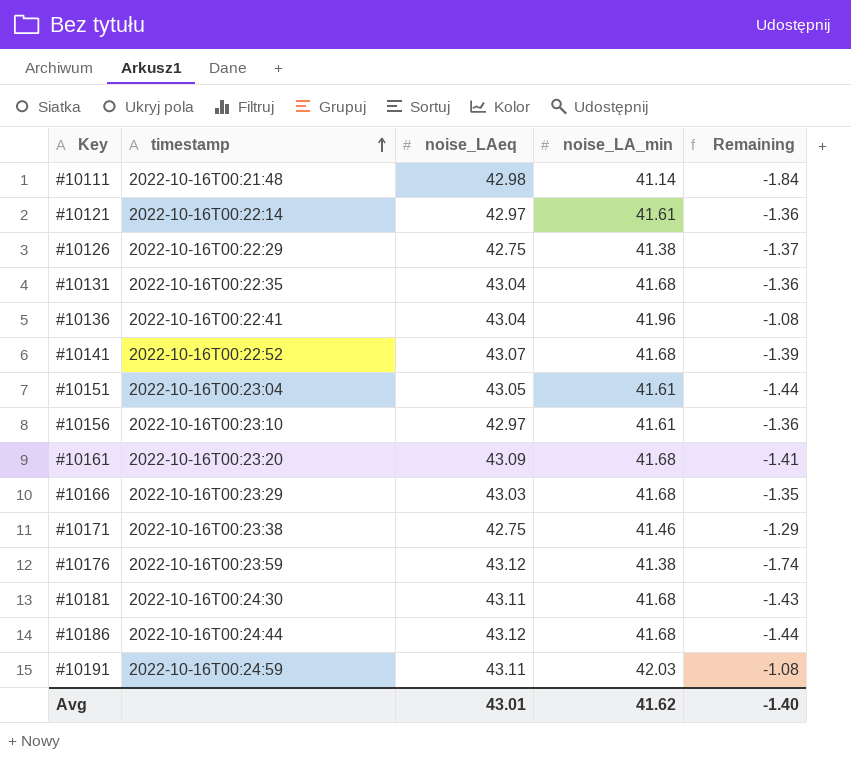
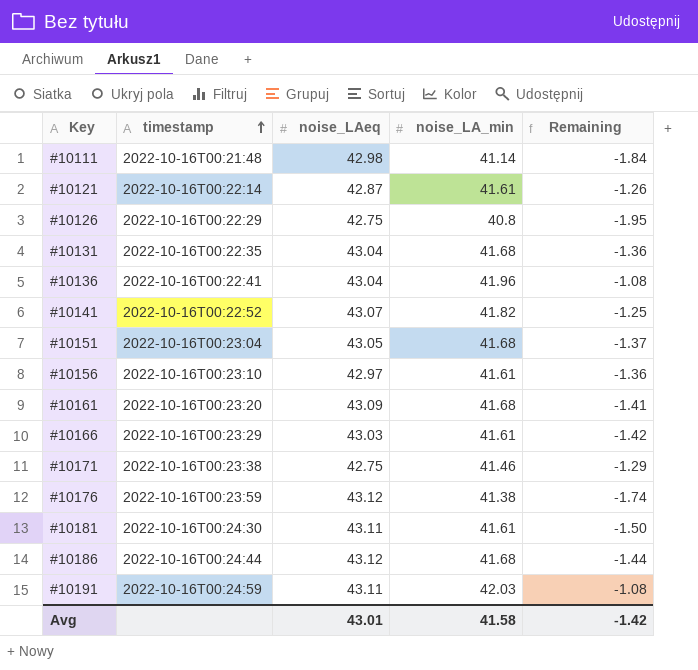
#10121 | noise_LAeq: 42.97 -> 42.87
#10121 | Remaining: -1.36 -> -1.26
#10126 | noise_LA_min: 41.38 -> 40.8
#10126 | Remaining: -1.37 -> -1.95
#10141 | noise_LA_min: 41.68 -> 41.82
#10141 | Remaining: -1.39 -> -1.25
#10151 | noise_LA_min: 41.61 -> 41.68
#10151 | Remaining: -1.44 -> -1.37
#10166 | noise_LA_min: 41.68 -> 41.61
#10166 | Remaining: -1.35 -> -1.42
#10181 | noise_LA_min: 41.68 -> 41.61
#10181 | Remaining: -1.43 -> -1.50
Avg | noise_LA_min: 41.62 -> 41.58
Avg | Remaining: -1.40 -> -1.42

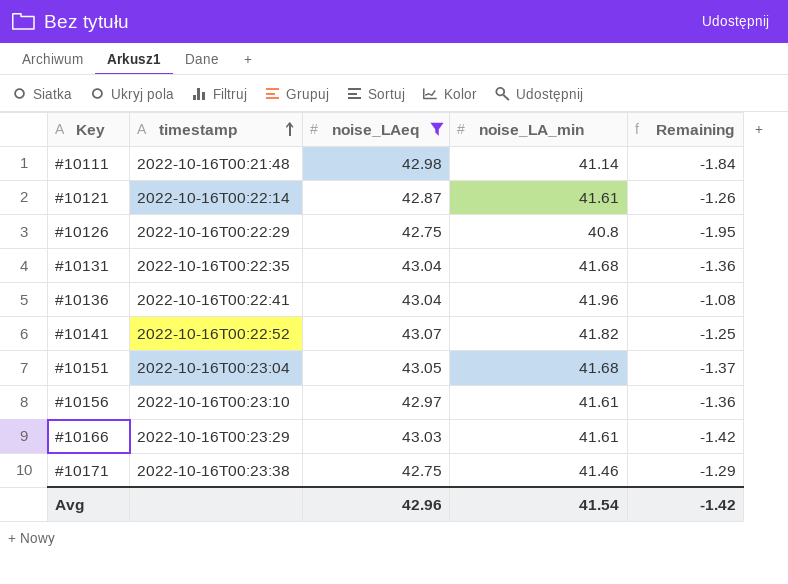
filter: none -> noise_LAeq <= 43.07
Avg | noise_LAeq: 43.01 -> 42.96
Avg | noise_LA_min: 41.58 -> 41.54

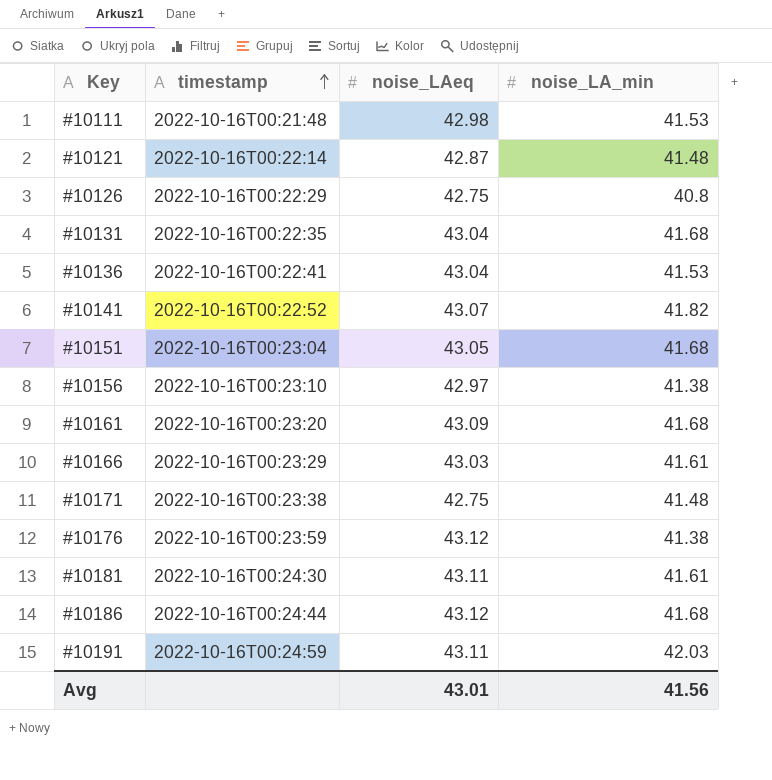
filter: noise_LAeq <= 43.07 -> none
column Remaining | formula: [noise_LA_min] - [noise_LAeq] -> none
#10111 | noise_LA_min: 41.14 -> 41.53
#10121 | noise_LA_min: 41.61 -> 41.48
#10136 | noise_LA_min: 41.96 -> 41.53
#10156 | noise_LA_min: 41.61 -> 41.38
#10171 | noise_LA_min: 41.46 -> 41.48
Avg | noise_LAeq: 42.96 -> 43.01
Avg | noise_LA_min: 41.54 -> 41.56

